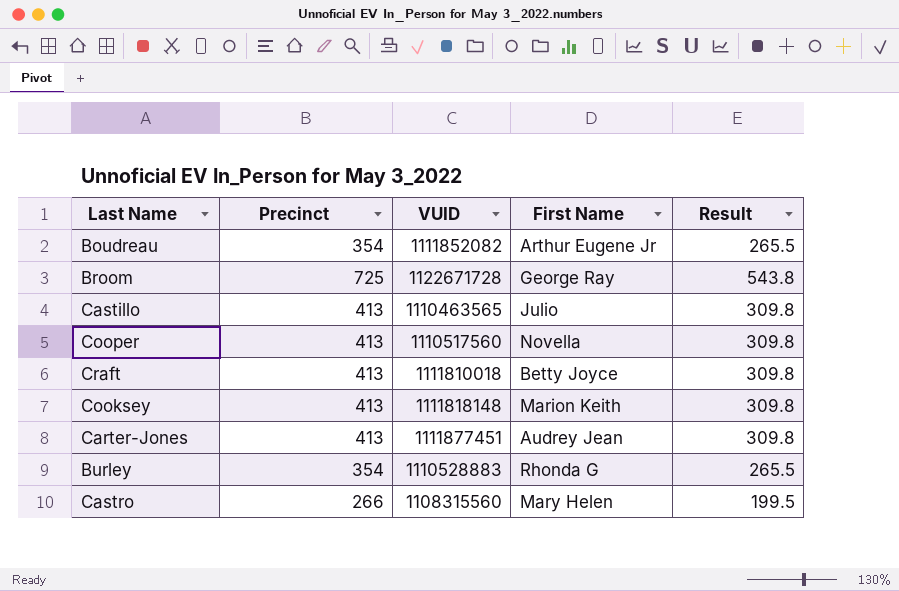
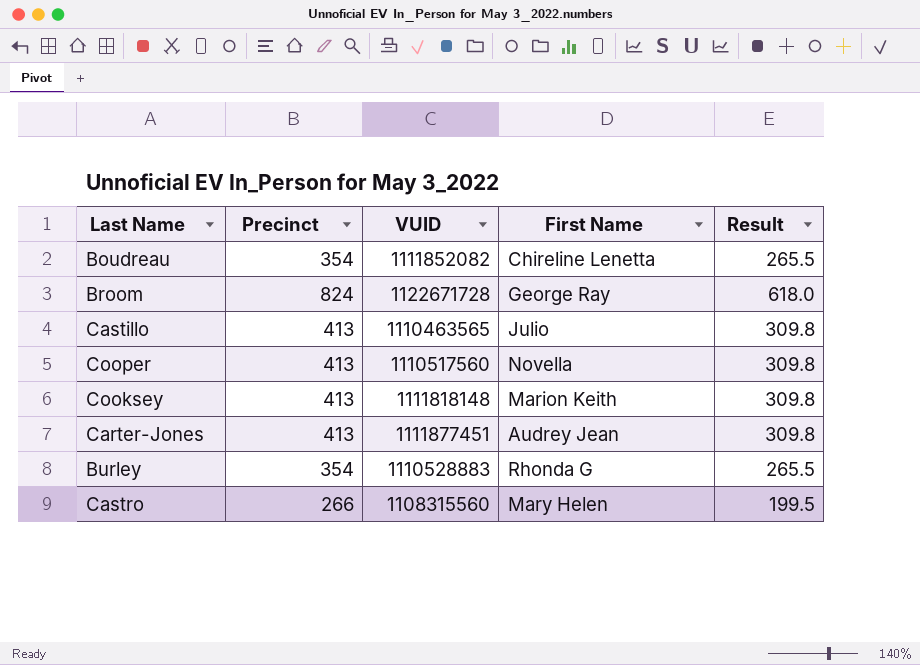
row Craft: 413 | 1111810018 | Betty Joyce | 309.8 -> none
Boudreau | First Name: Arthur Eugene Jr -> Chireline Lenetta
Broom | Precinct: 725 -> 824
Broom | Result: 543.8 -> 618.0

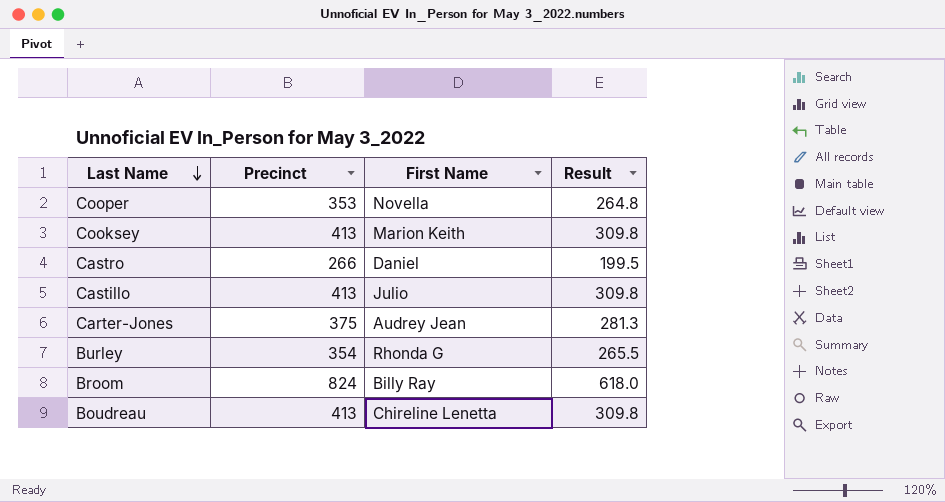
row order: none -> Last Name descending
column VUID | position: 3 -> none
Cooper | Precinct: 413 -> 353
Cooper | Result: 309.8 -> 264.8
Castro | First Name: Mary Helen -> Daniel
Carter-Jones | Precinct: 413 -> 375
Carter-Jones | Result: 309.8 -> 281.3
Broom | First Name: George Ray -> Billy Ray
Boudreau | Precinct: 354 -> 413
Boudreau | Result: 265.5 -> 309.8

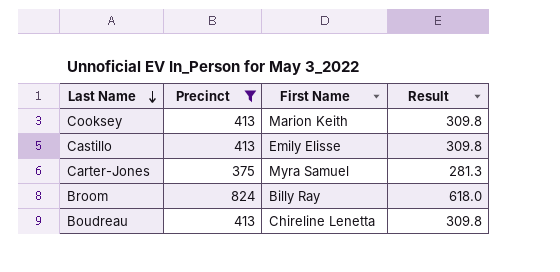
filter: none -> Precinct >= 375
Castillo | First Name: Julio -> Emily Elisse
Carter-Jones | First Name: Audrey Jean -> Myra Samuel

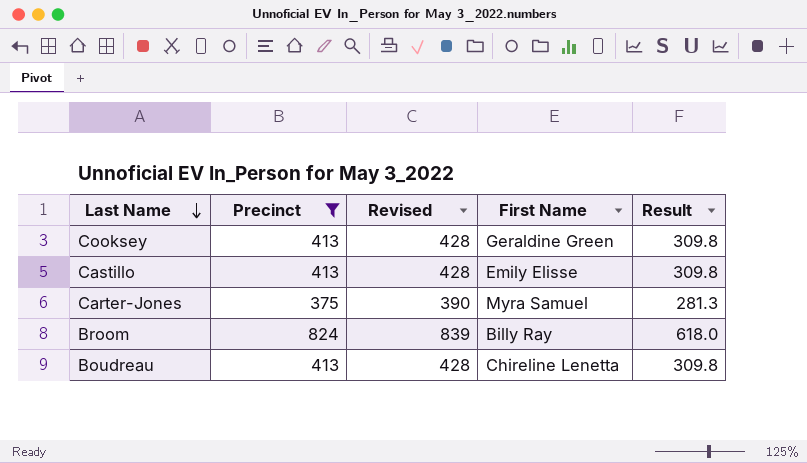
column Revised | formula: none -> [Precinct] + 15
Cooksey | First Name: Marion Keith -> Geraldine Green

